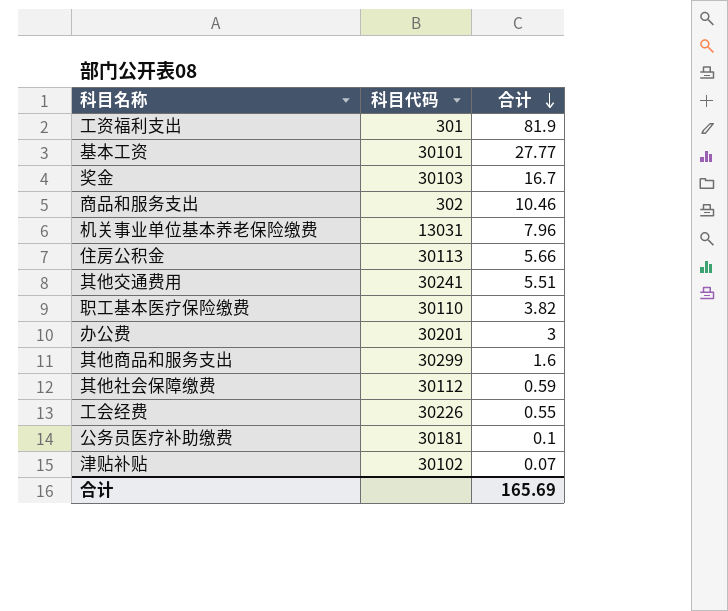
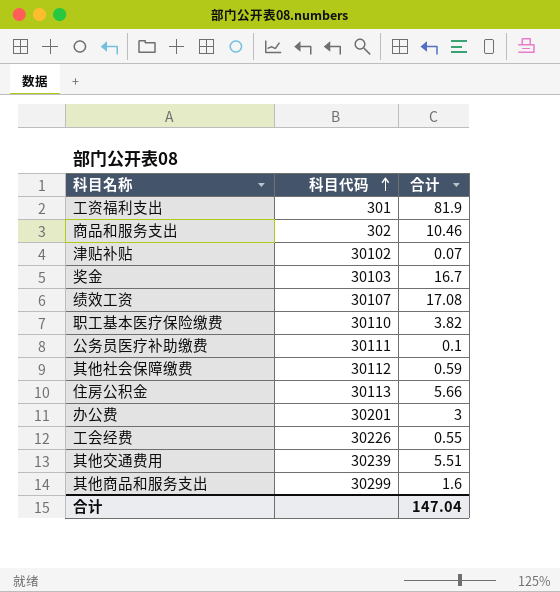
row order: 合计 descending -> 科目代码 ascending
row 基本工资: 30101 | 27.77 -> none
row 机关事业单位基本养老保险缴费: 13031 | 7.96 -> none
row 绩效工资: none -> 30107 | 17.08
公务员医疗补助缴费 | 科目代码: 30181 -> 30111
其他交通费用 | 科目代码: 30241 -> 30239
合计 | 合计: 165.69 -> 147.04

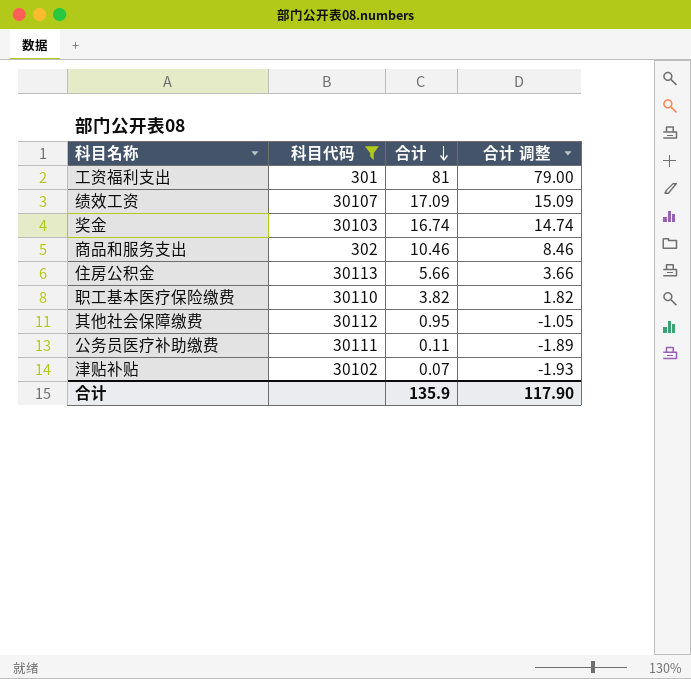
filter: none -> 科目代码 <= 30113
row order: 科目代码 ascending -> 合计 descending
column 合计 调整 | formula: none -> [合计] - 2
工资福利支出 | 合计: 81.9 -> 81
绩效工资 | 合计: 17.08 -> 17.09
奖金 | 合计: 16.7 -> 16.74
其他社会保障缴费 | 合计: 0.59 -> 0.95
公务员医疗补助缴费 | 合计: 0.1 -> 0.11
合计 | 合计: 147.04 -> 135.9

